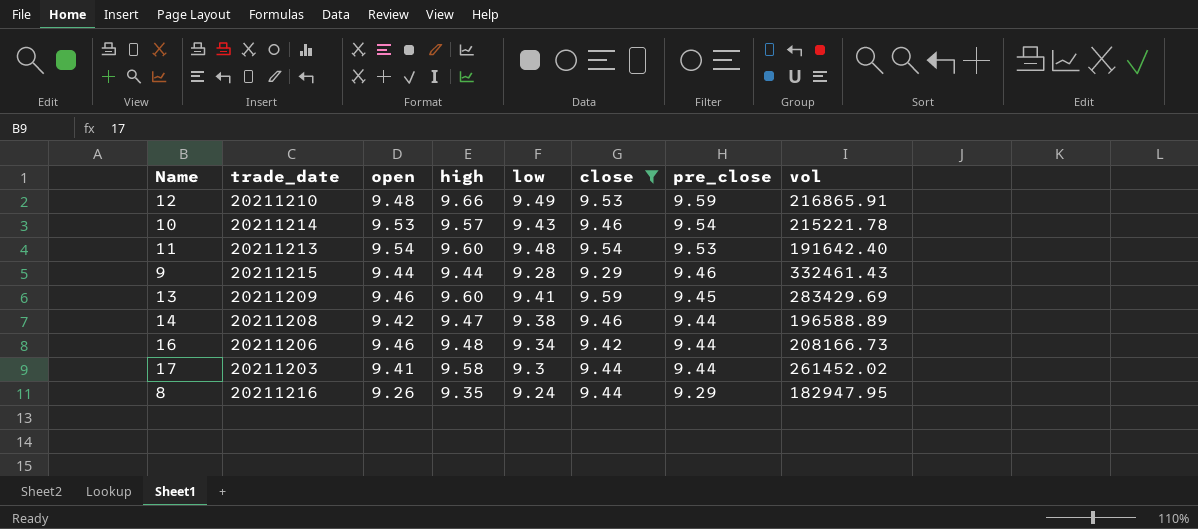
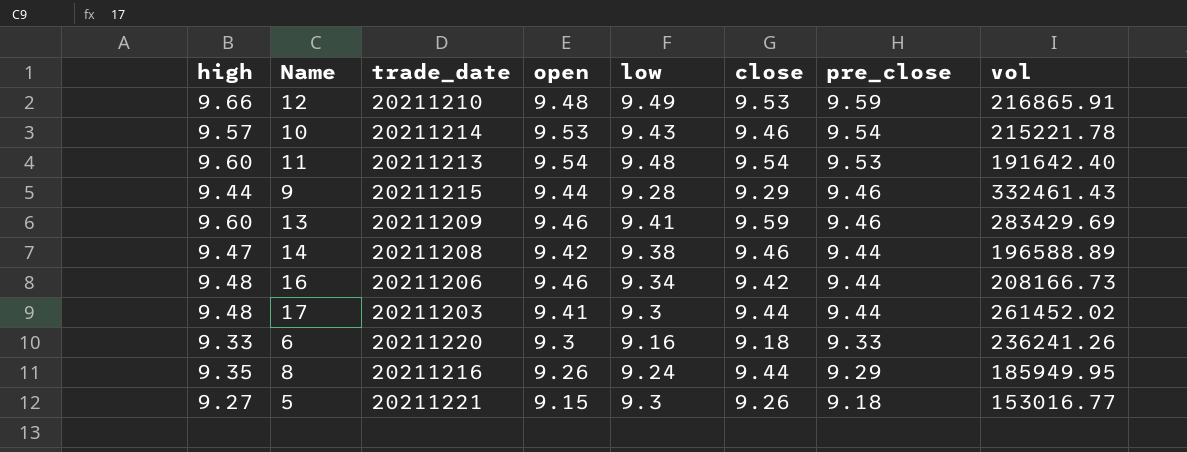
filter: close >= 9.29 -> none
column high | position: 4 -> 1
13 | pre_close: 9.45 -> 9.46
17 | high: 9.58 -> 9.48
8 | vol: 182947.95 -> 185949.95

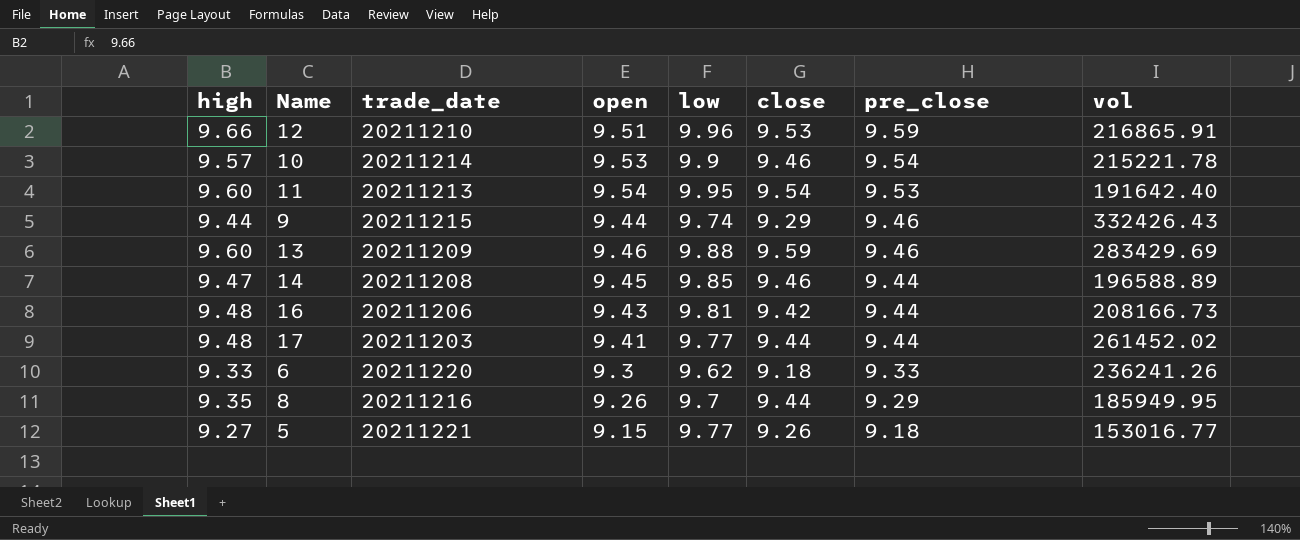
12 | open: 9.48 -> 9.51
12 | low: 9.49 -> 9.96
10 | low: 9.43 -> 9.9
11 | low: 9.48 -> 9.95
9 | low: 9.28 -> 9.74
9 | vol: 332461.43 -> 332426.43
13 | low: 9.41 -> 9.88
14 | open: 9.42 -> 9.45
14 | low: 9.38 -> 9.85
16 | open: 9.46 -> 9.43
16 | low: 9.34 -> 9.81
17 | low: 9.3 -> 9.77
6 | low: 9.16 -> 9.62
8 | low: 9.24 -> 9.7
5 | low: 9.3 -> 9.77

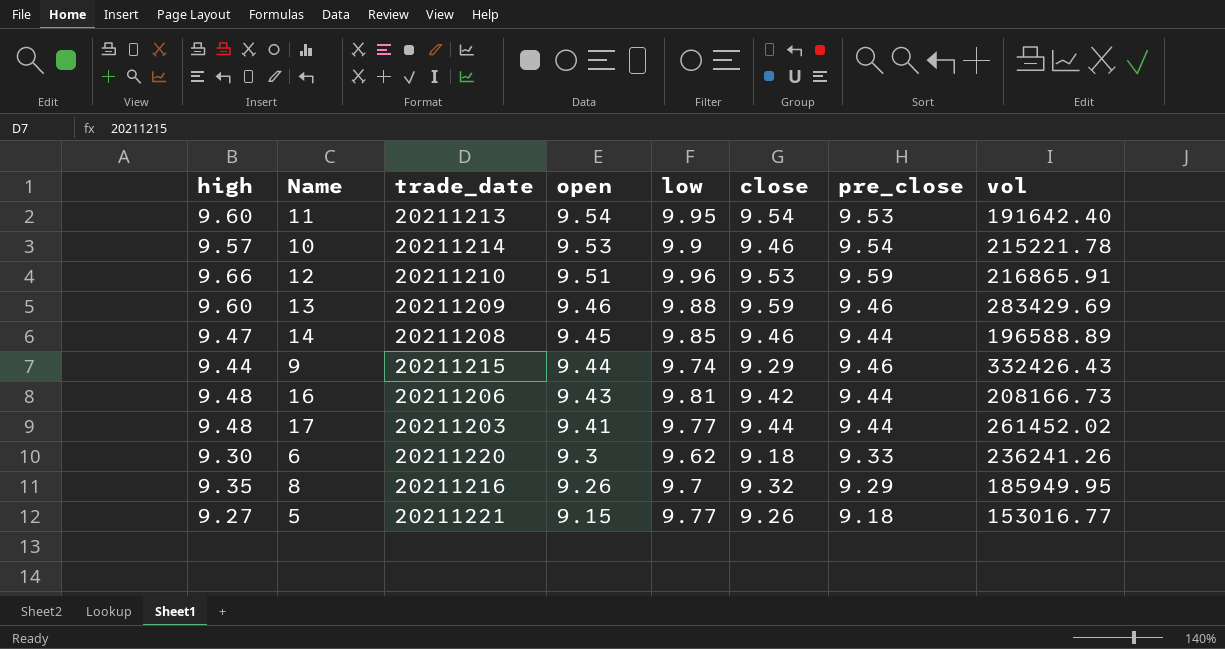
row order: pre_close descending -> open descending
6 | high: 9.33 -> 9.30
8 | close: 9.44 -> 9.32

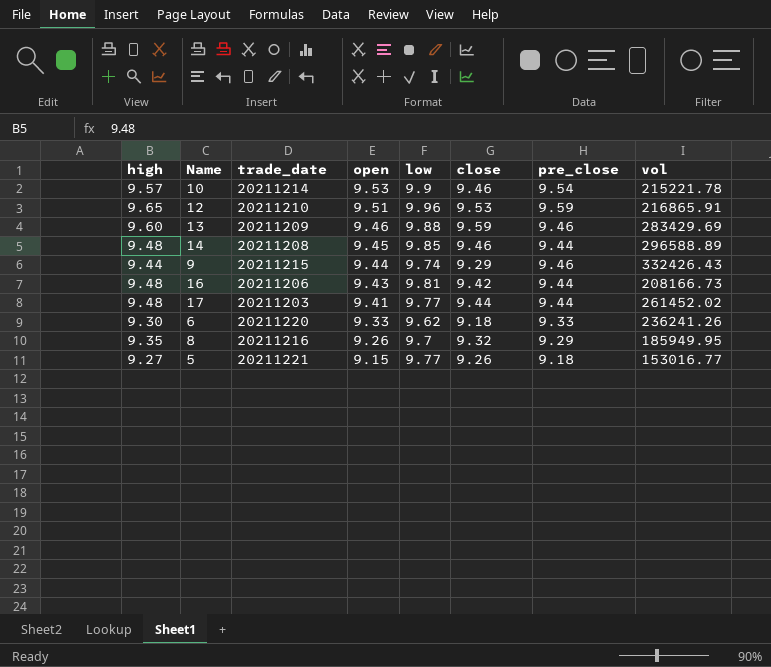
row 11: 9.60 | 20211213 | 9.54 | 9.95 | 9.54 | 9.53 | 191642.40 -> none
12 | high: 9.66 -> 9.65
14 | high: 9.47 -> 9.48
14 | vol: 196588.89 -> 296588.89
6 | open: 9.3 -> 9.33

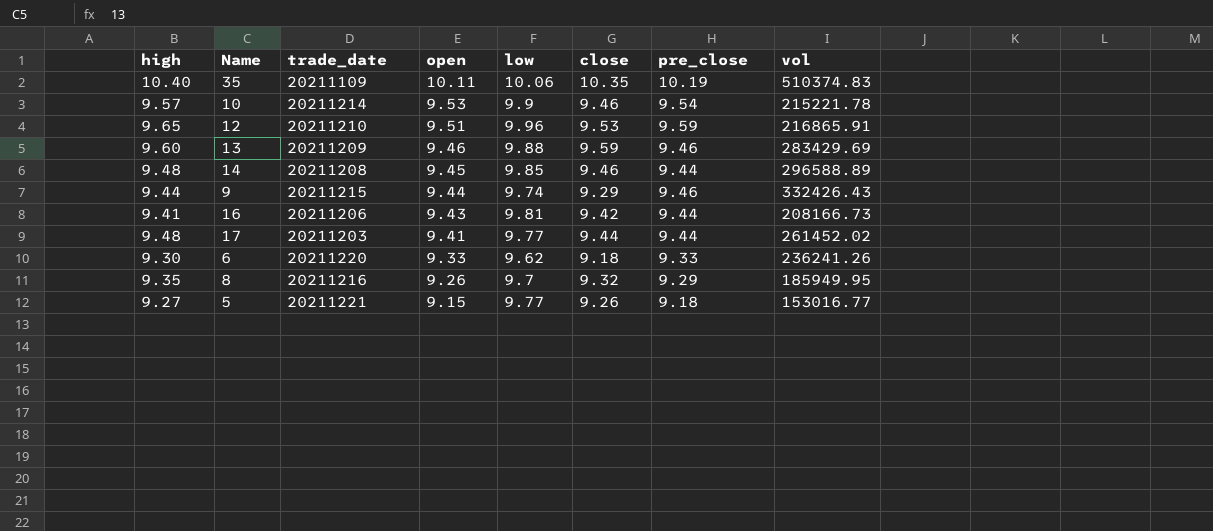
row 35: none -> 10.40 | 20211109 | 10.11 | 10.06 | 10.35 | 10.19 | 510374.83
16 | high: 9.48 -> 9.41

